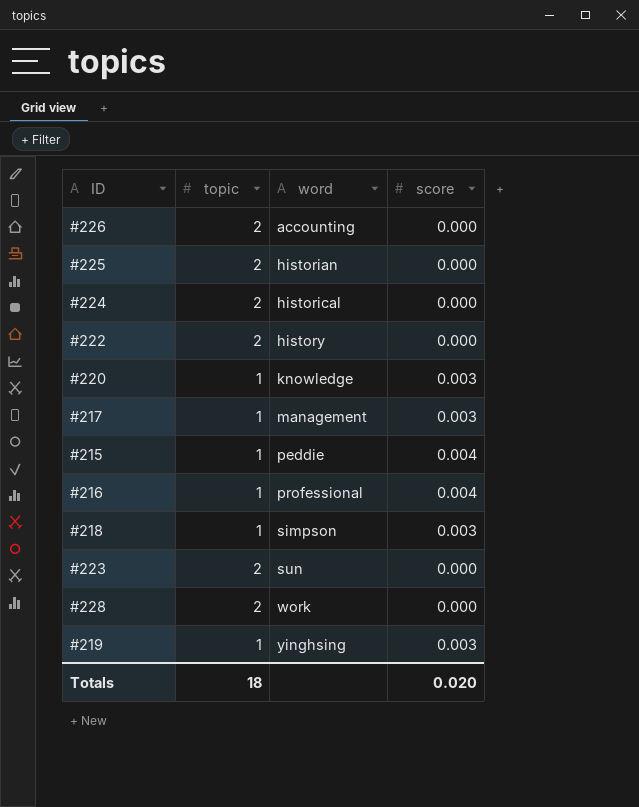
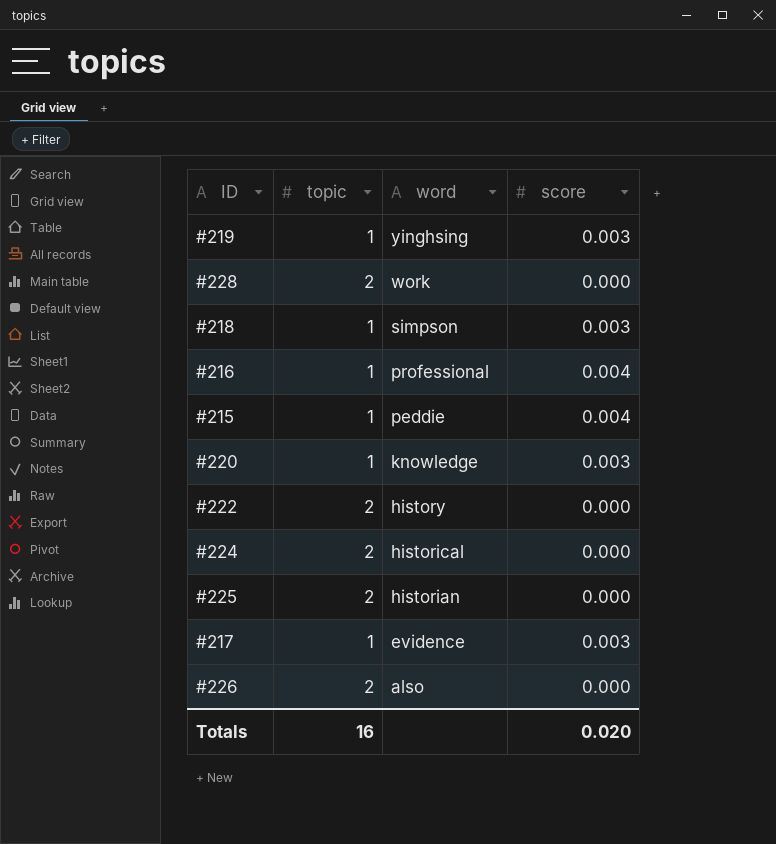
row order: word ascending -> word descending
row #223: 2 | sun | 0.000 -> none
#217 | word: management -> evidence
#226 | word: accounting -> also
Totals | topic: 18 -> 16

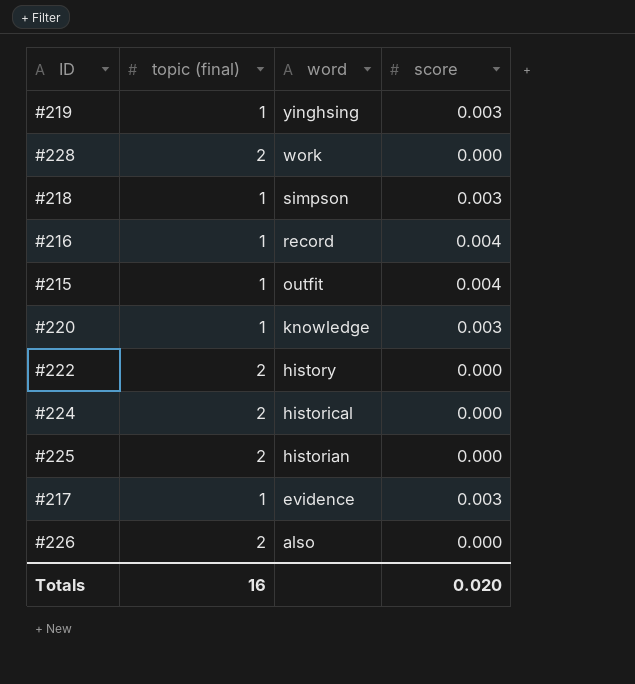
column name: topic -> topic (final)
#216 | word: professional -> record
#215 | word: peddie -> outfit

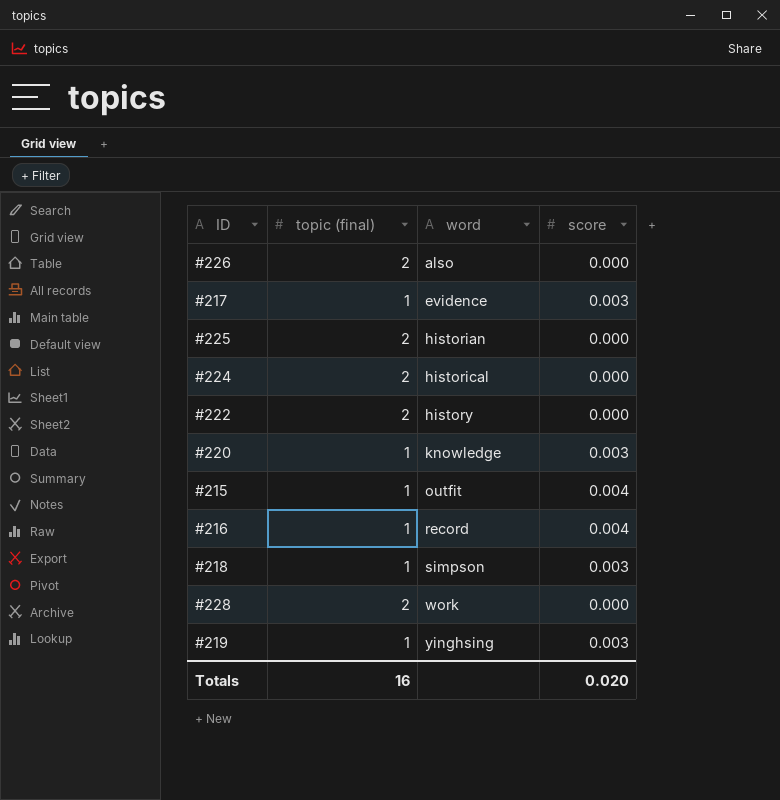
row order: word descending -> word ascending

